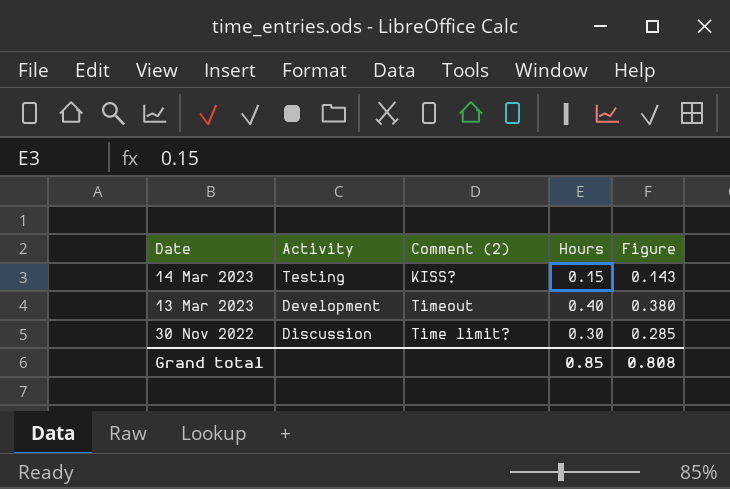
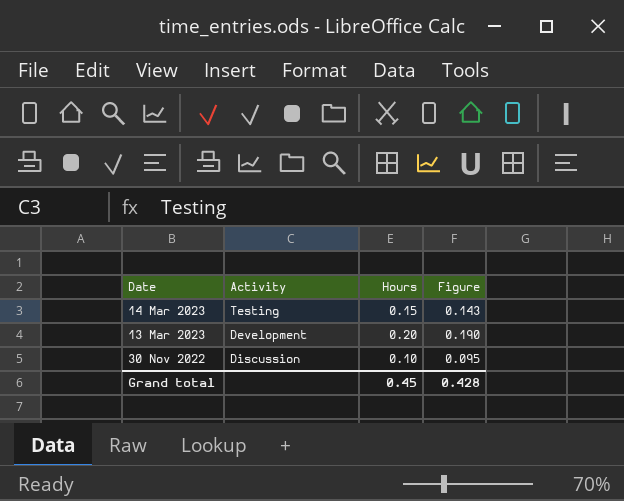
column Comment (2) | position: 3 -> none
13 Mar 2023 | Hours: 0.40 -> 0.20
13 Mar 2023 | Figure: 0.380 -> 0.190
30 Nov 2022 | Hours: 0.30 -> 0.10
30 Nov 2022 | Figure: 0.285 -> 0.095
Grand total | Hours: 0.85 -> 0.45
Grand total | Figure: 0.808 -> 0.428

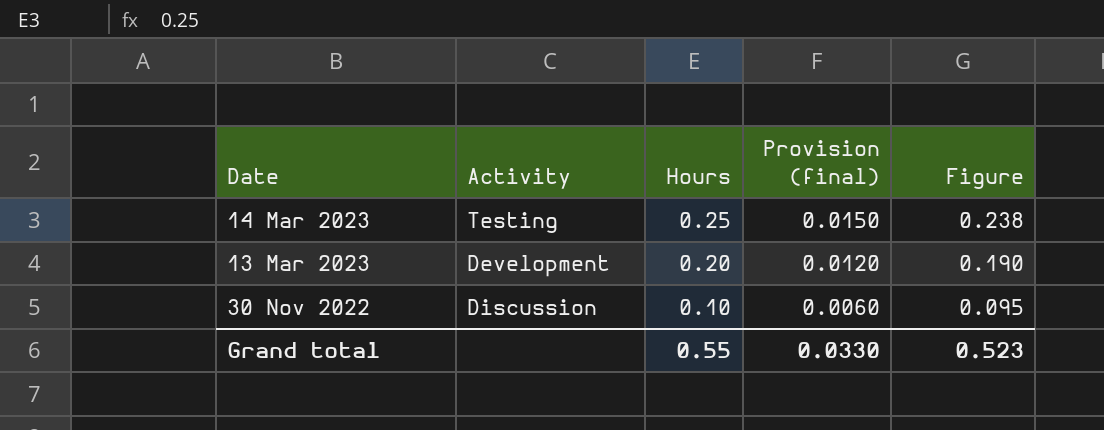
column Provision (final) | formula: none -> [Hours] * 0.06
14 Mar 2023 | Hours: 0.15 -> 0.25
14 Mar 2023 | Figure: 0.143 -> 0.238
Grand total | Hours: 0.45 -> 0.55
Grand total | Figure: 0.428 -> 0.523

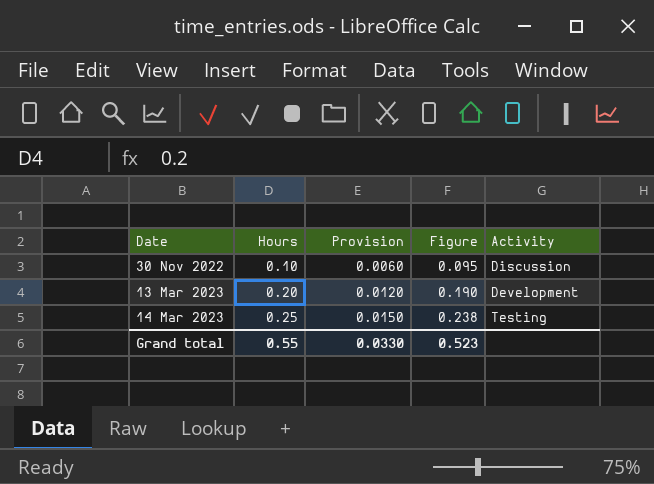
row order: Date descending -> Date ascending
column name: Provision (final) -> Provision
column Activity | position: 2 -> 5

